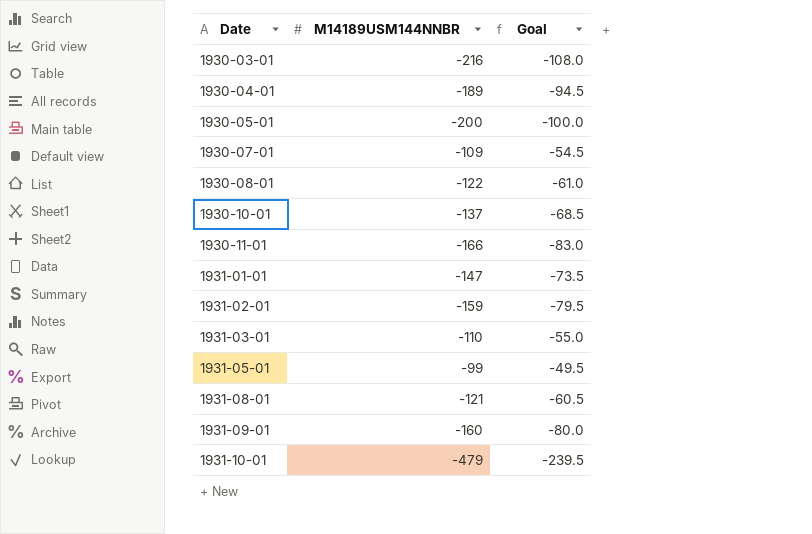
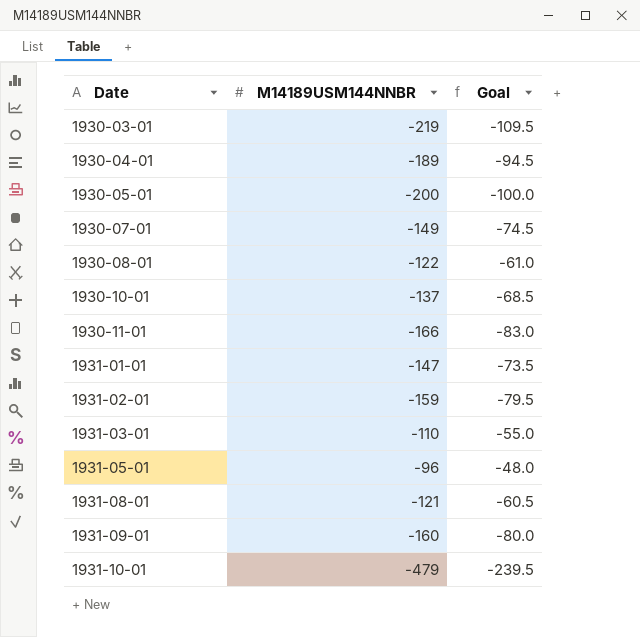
1930-03-01 | M14189USM144NNBR: -216 -> -219
1930-03-01 | Goal: -108.0 -> -109.5
1930-07-01 | M14189USM144NNBR: -109 -> -149
1930-07-01 | Goal: -54.5 -> -74.5
1931-05-01 | M14189USM144NNBR: -99 -> -96
1931-05-01 | Goal: -49.5 -> -48.0

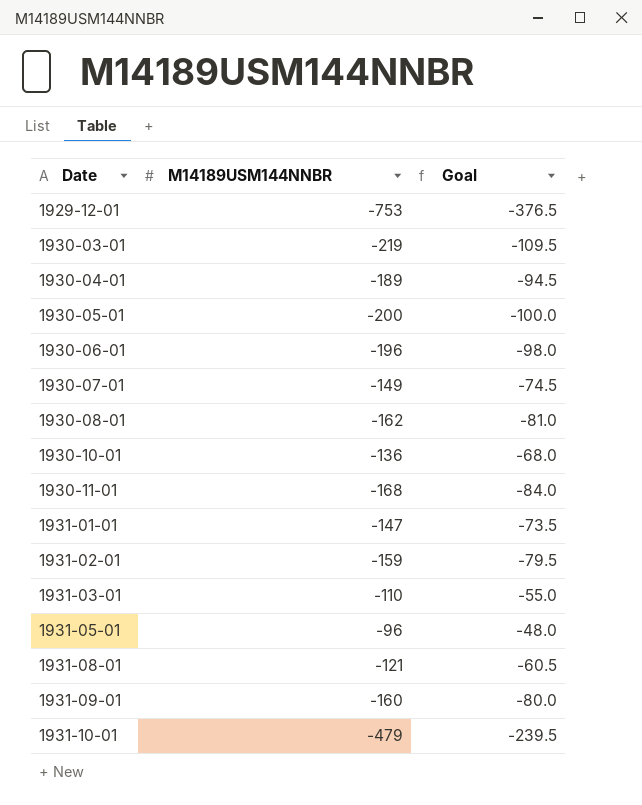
row 1929-12-01: none -> -753 | -376.5
row 1930-06-01: none -> -196 | -98.0
1930-08-01 | M14189USM144NNBR: -122 -> -162
1930-08-01 | Goal: -61.0 -> -81.0
1930-10-01 | M14189USM144NNBR: -137 -> -136
1930-10-01 | Goal: -68.5 -> -68.0
1930-11-01 | M14189USM144NNBR: -166 -> -168
1930-11-01 | Goal: -83.0 -> -84.0

